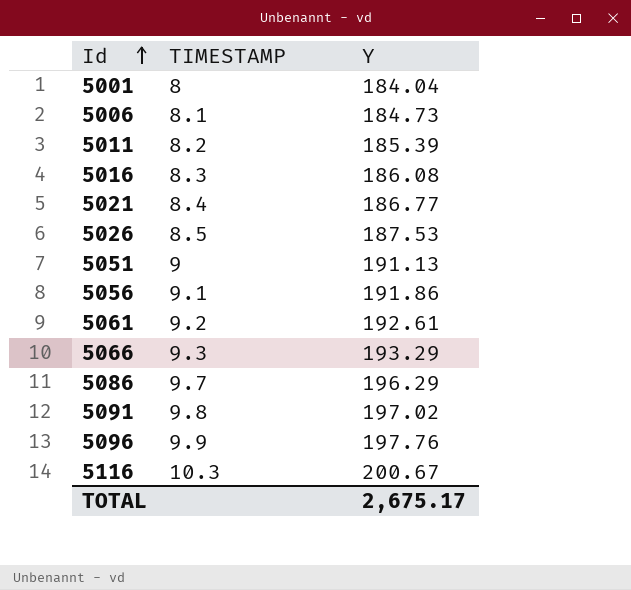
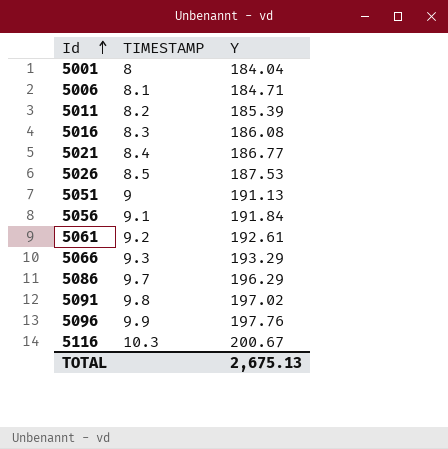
5006 | Y: 184.73 -> 184.71
5056 | Y: 191.86 -> 191.84
TOTAL | Y: 2,675.17 -> 2,675.13

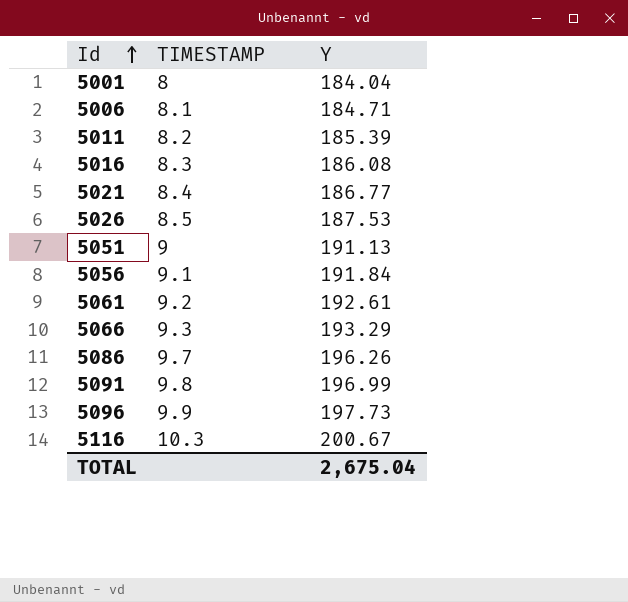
5086 | Y: 196.29 -> 196.26
5091 | Y: 197.02 -> 196.99
5096 | Y: 197.76 -> 197.73
TOTAL | Y: 2,675.13 -> 2,675.04

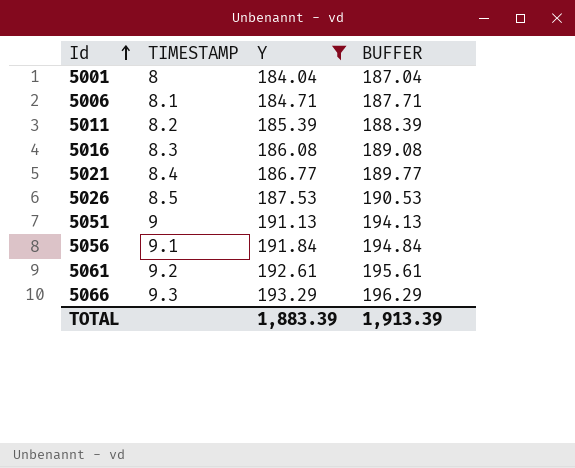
filter: none -> Y <= 193.29
column BUFFER | formula: none -> [Y] + 3
TOTAL | Y: 2,675.04 -> 1,883.39

